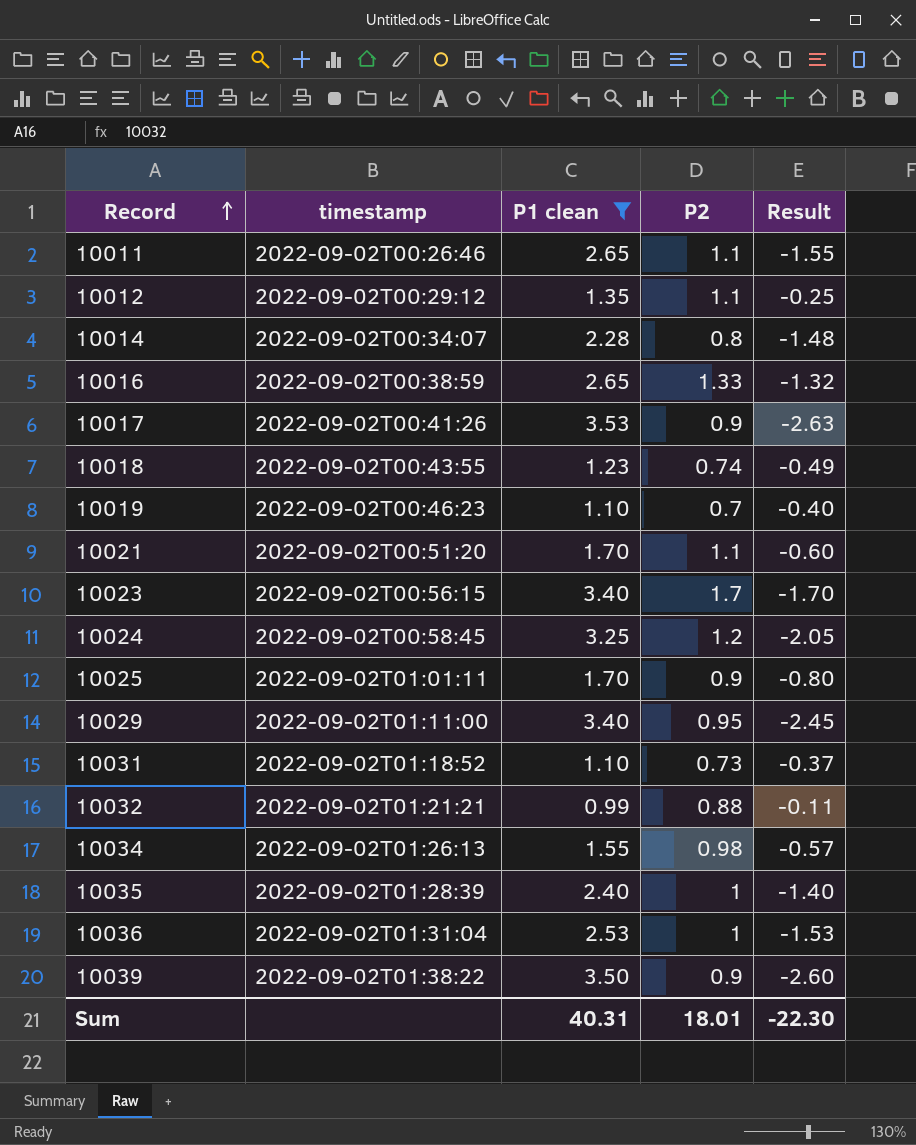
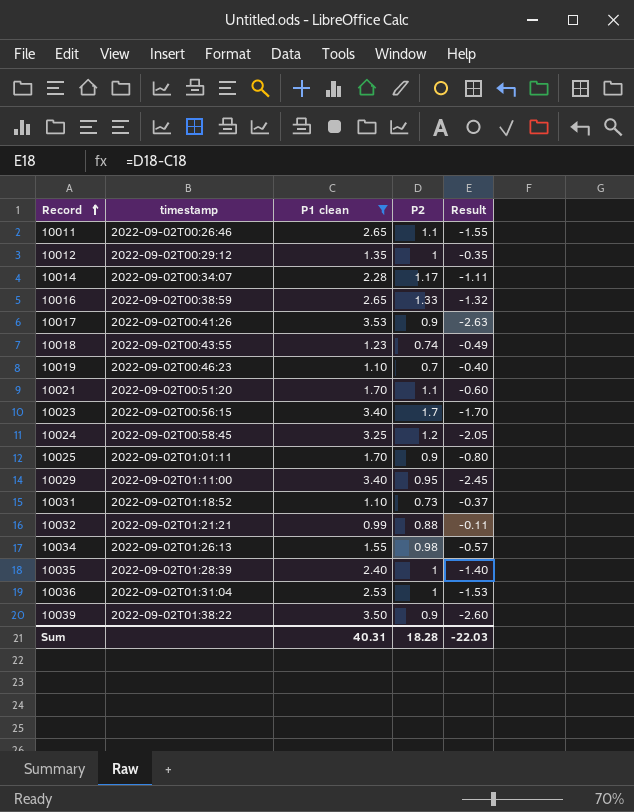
10012 | P2: 1.1 -> 1
10012 | Result: -0.25 -> -0.35
10014 | P2: 0.8 -> 1.17
10014 | Result: -1.48 -> -1.11
Sum | P2: 18.01 -> 18.28
Sum | Result: -22.30 -> -22.03

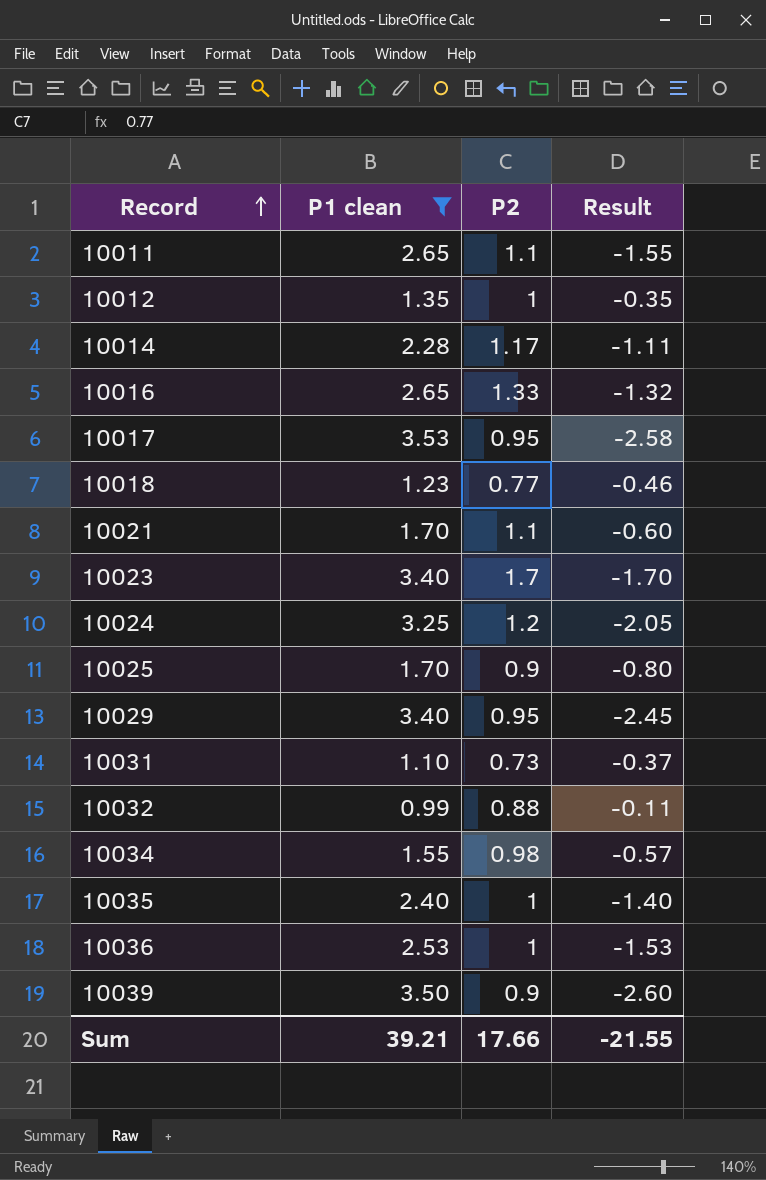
column timestamp | position: 2 -> none
row 10019: 2022-09-02T00:46:23 | 1.10 | 0.7 | -0.40 -> none
10017 | P2: 0.9 -> 0.95
10017 | Result: -2.63 -> -2.58
10018 | P2: 0.74 -> 0.77
10018 | Result: -0.49 -> -0.46
Sum | P1 clean: 40.31 -> 39.21
Sum | P2: 18.28 -> 17.66
Sum | Result: -22.03 -> -21.55

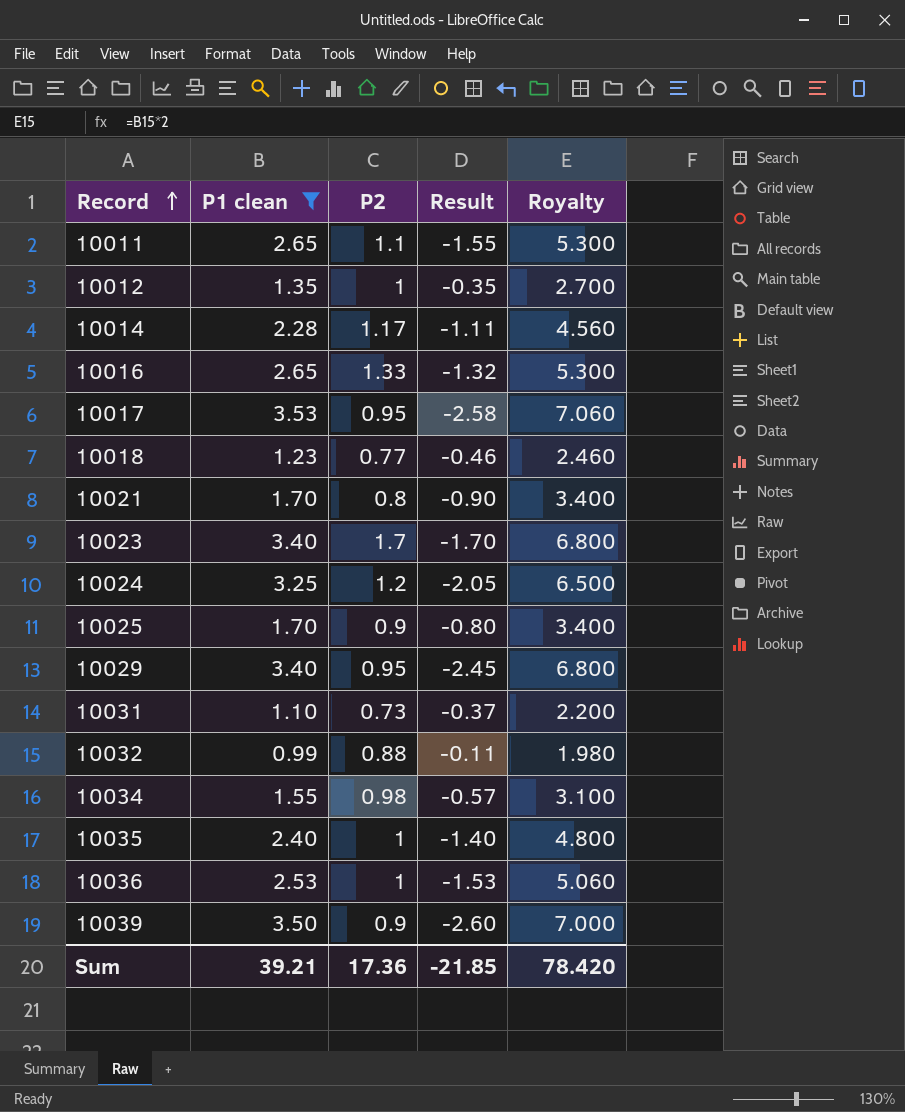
column Royalty | formula: none -> [P1 clean] * 2
10021 | P2: 1.1 -> 0.8
10021 | Result: -0.60 -> -0.90
Sum | P2: 17.66 -> 17.36
Sum | Result: -21.55 -> -21.85

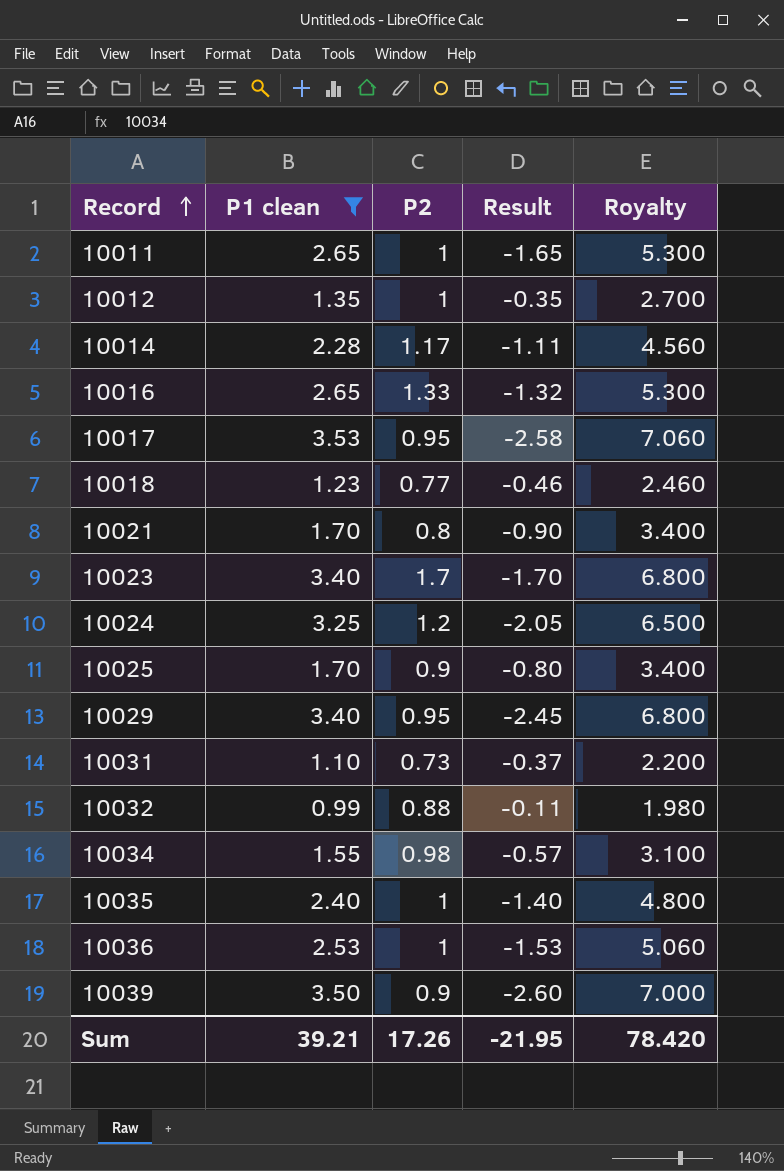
10011 | P2: 1.1 -> 1
10011 | Result: -1.55 -> -1.65
Sum | P2: 17.36 -> 17.26
Sum | Result: -21.85 -> -21.95

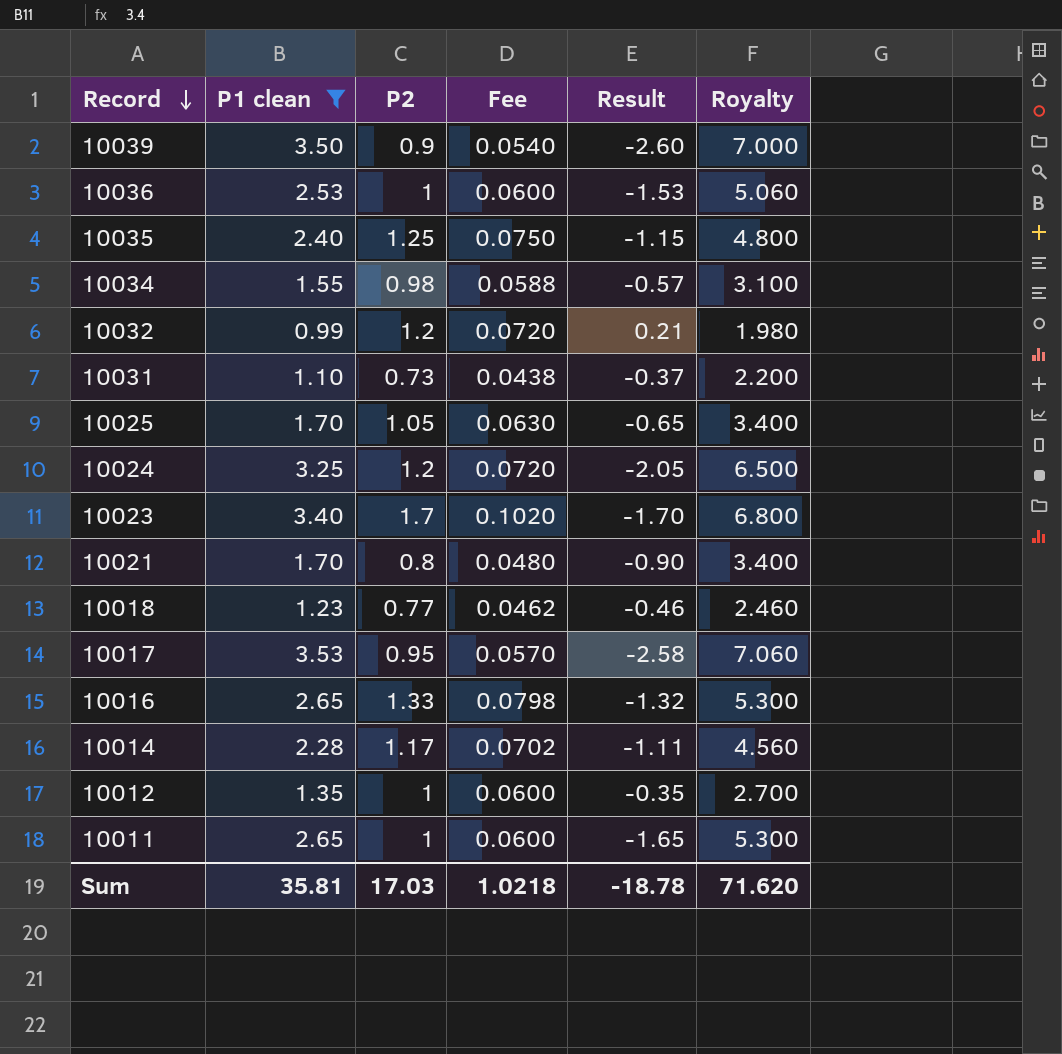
row order: Record ascending -> Record descending
column Fee | formula: none -> [P2] * 0.06
row 10029: 3.40 | 0.95 | -2.45 | 6.800 -> none
10035 | P2: 1 -> 1.25
10035 | Result: -1.40 -> -1.15
10032 | P2: 0.88 -> 1.2
10032 | Result: -0.11 -> 0.21
10025 | P2: 0.9 -> 1.05
10025 | Result: -0.80 -> -0.65
Sum | P1 clean: 39.21 -> 35.81
Sum | P2: 17.26 -> 17.03
Sum | Result: -21.95 -> -18.78
Sum | Royalty: 78.420 -> 71.620

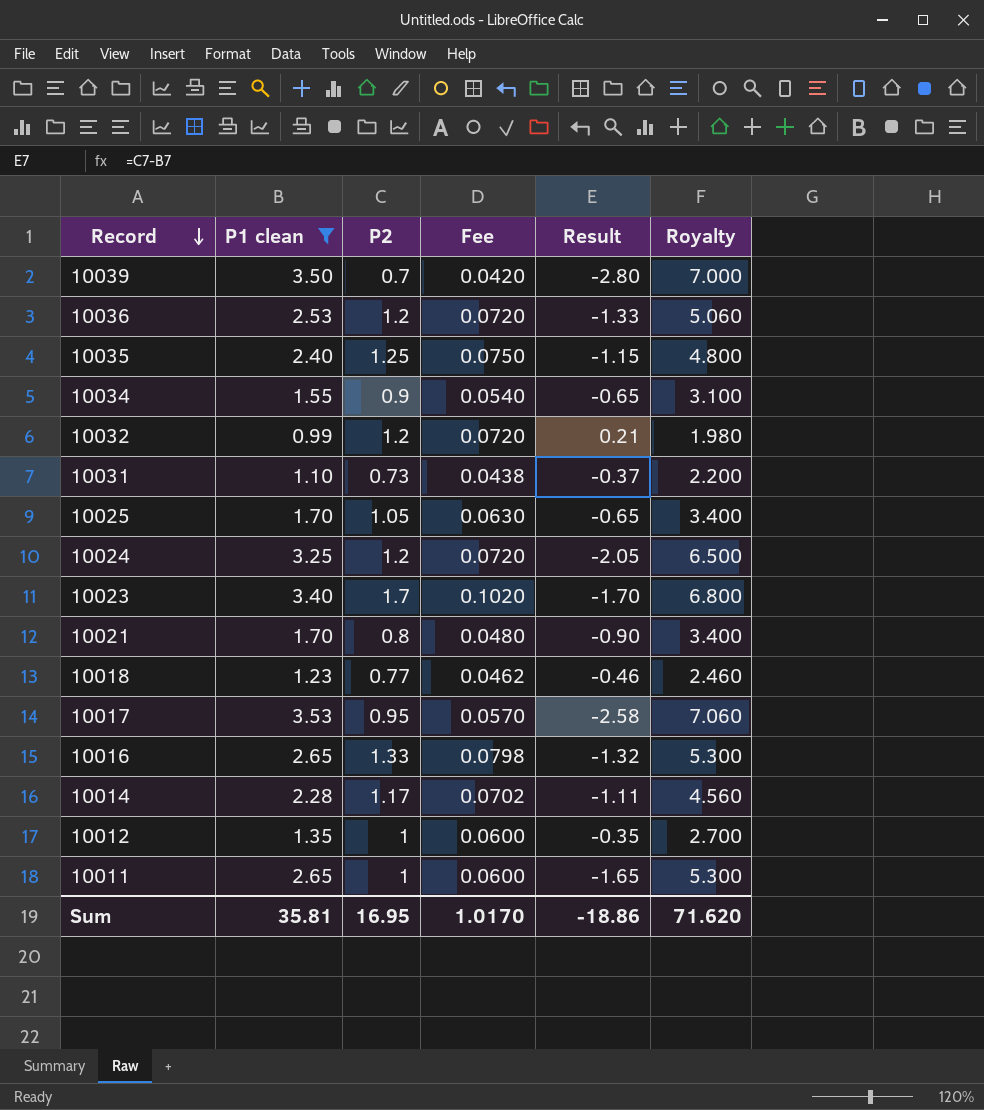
10039 | P2: 0.9 -> 0.7
10039 | Fee: 0.0540 -> 0.0420
10039 | Result: -2.60 -> -2.80
10036 | P2: 1 -> 1.2
10036 | Fee: 0.0600 -> 0.0720
10036 | Result: -1.53 -> -1.33
10034 | P2: 0.98 -> 0.9
10034 | Fee: 0.0588 -> 0.0540
10034 | Result: -0.57 -> -0.65
Sum | P2: 17.03 -> 16.95
Sum | Fee: 1.0218 -> 1.0170
Sum | Result: -18.78 -> -18.86

